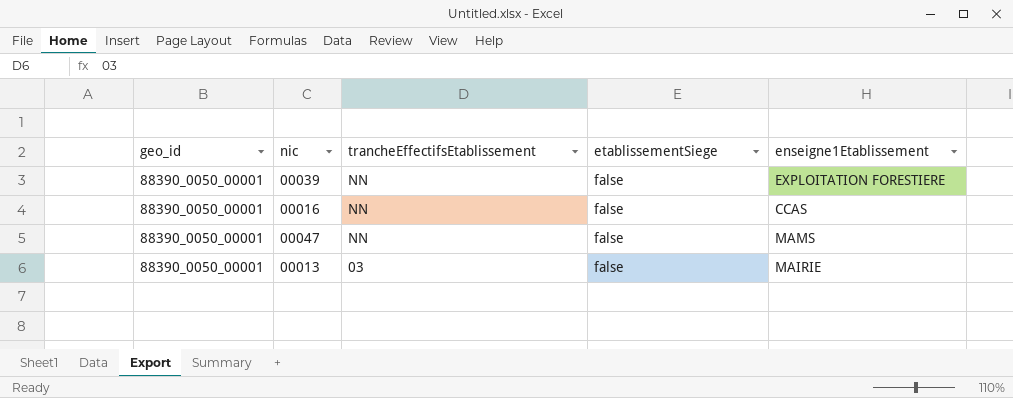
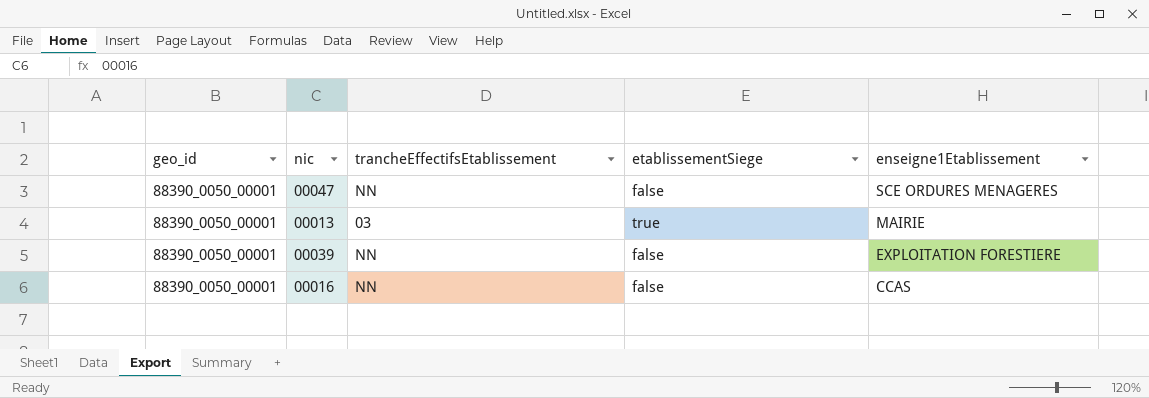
row order: trancheEffectifsEtablissement descending -> enseigne1Etablissement descending
00047 | enseigne1Etablissement: MAMS -> SCE ORDURES MENAGERES
00013 | etablissementSiege: false -> true

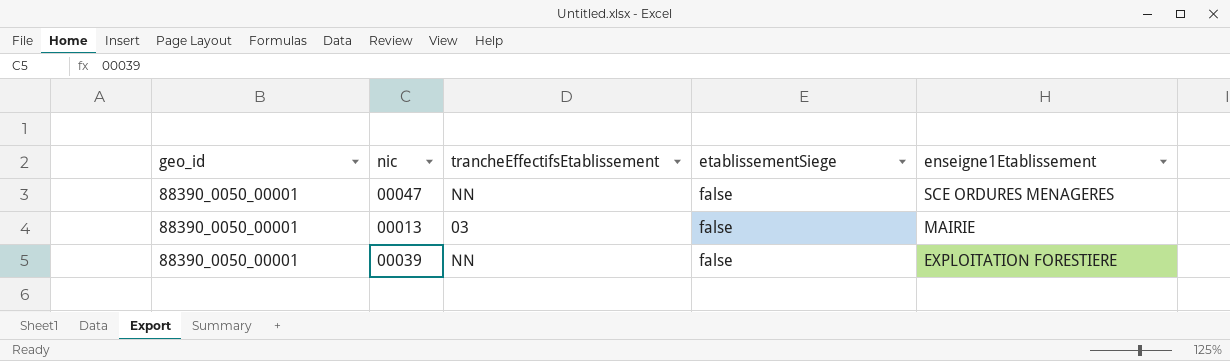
row 00016: 88390_0050_00001 | NN | false | CCAS -> none
00013 | etablissementSiege: true -> false

